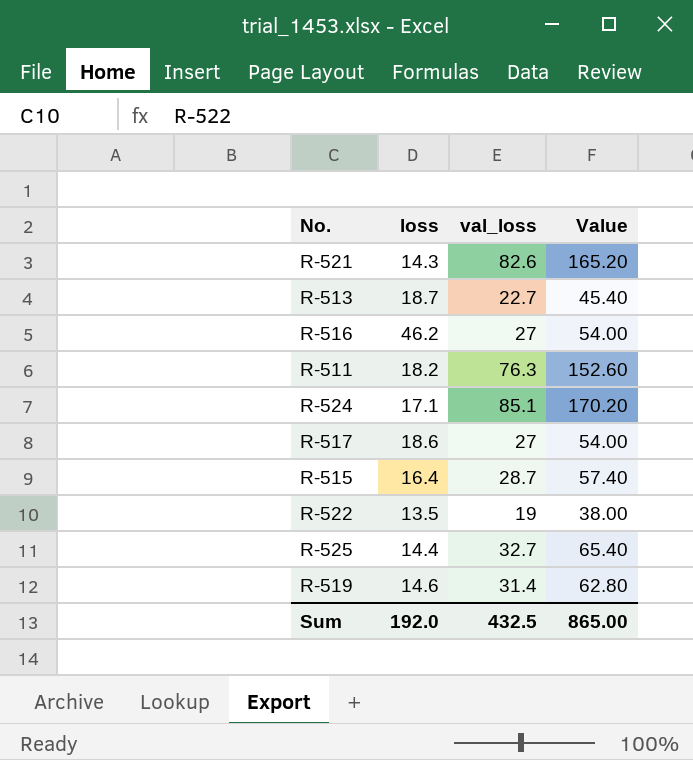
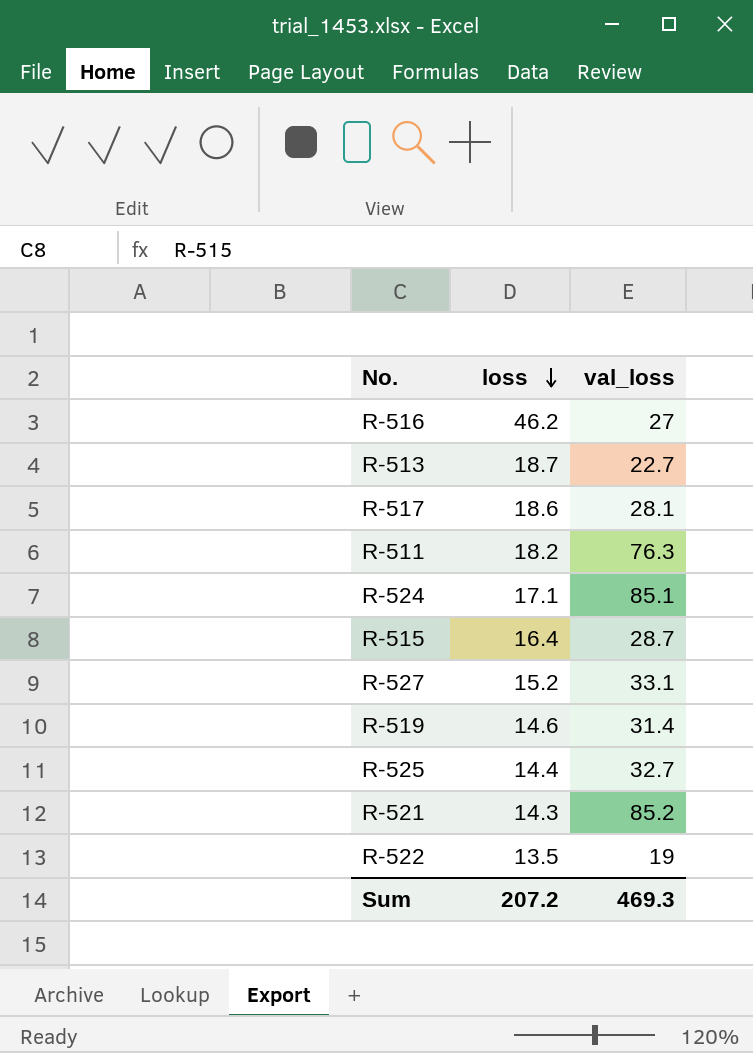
row order: none -> loss descending
column Value | formula: [val_loss] * 2 -> none
R-517 | val_loss: 27 -> 28.1
row R-527: none -> 15.2 | 33.1
R-521 | val_loss: 82.6 -> 85.2
Sum | loss: 192.0 -> 207.2
Sum | val_loss: 432.5 -> 469.3

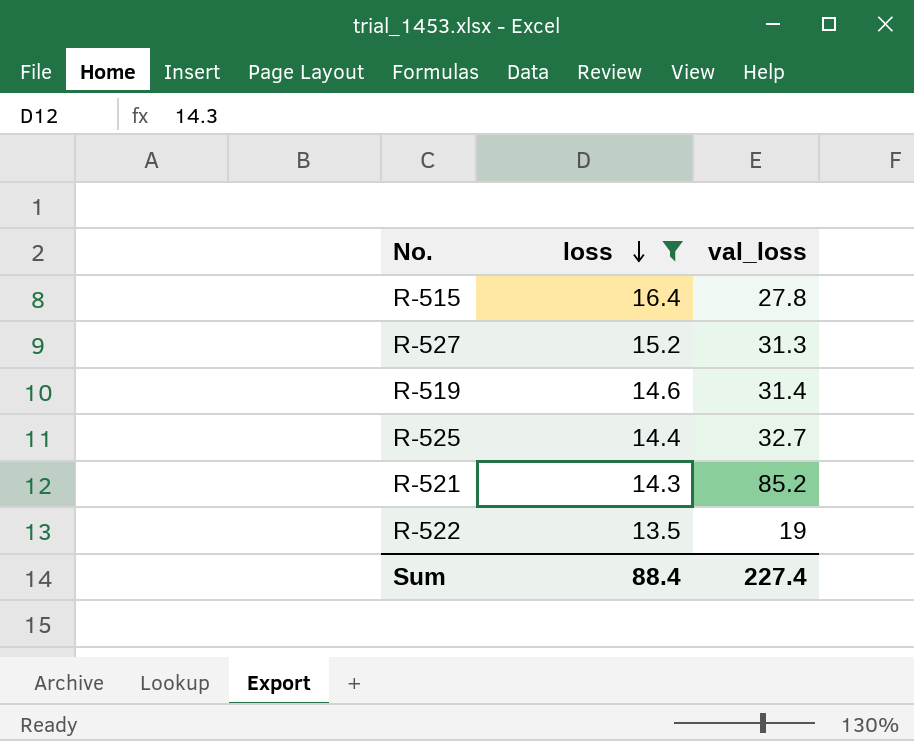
filter: none -> loss <= 16.4
R-515 | val_loss: 28.7 -> 27.8
R-527 | val_loss: 33.1 -> 31.3
Sum | loss: 207.2 -> 88.4
Sum | val_loss: 469.3 -> 227.4

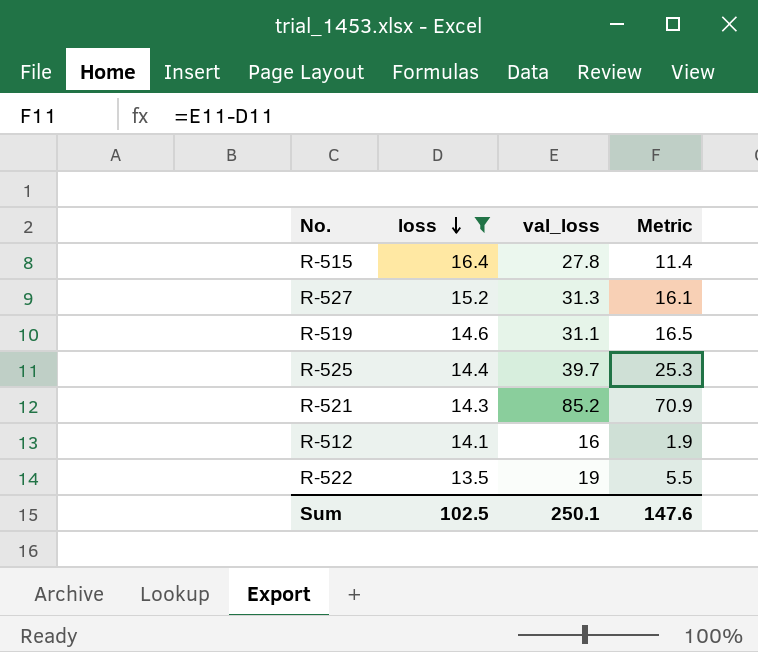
column Metric | formula: none -> [val_loss] - [loss]
R-519 | val_loss: 31.4 -> 31.1
R-525 | val_loss: 32.7 -> 39.7
row R-512: none -> 14.1 | 16 | 1.9
Sum | loss: 88.4 -> 102.5
Sum | val_loss: 227.4 -> 250.1

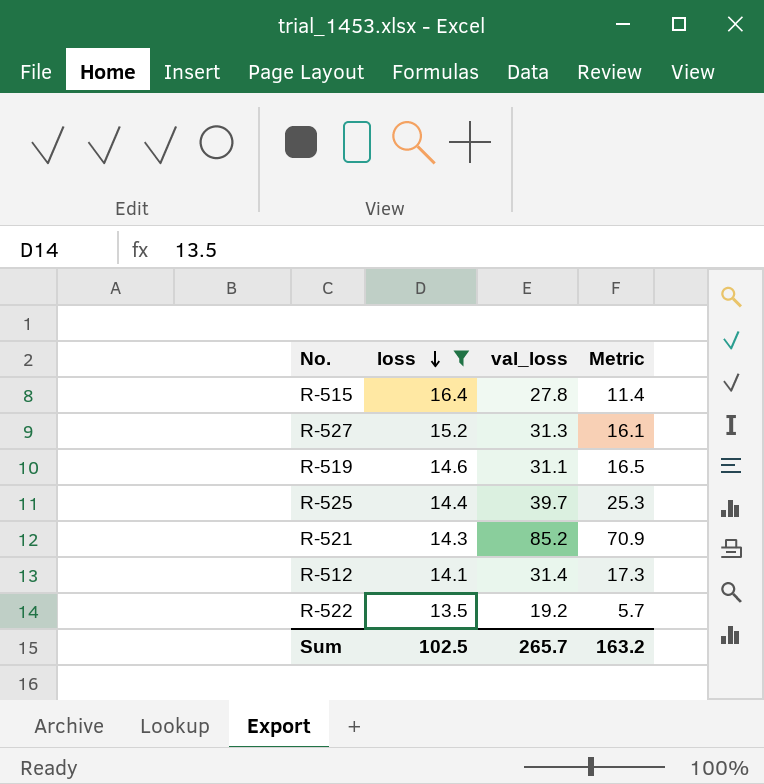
R-512 | val_loss: 16 -> 31.4
R-512 | Metric: 1.9 -> 17.3
R-522 | val_loss: 19 -> 19.2
R-522 | Metric: 5.5 -> 5.7
Sum | val_loss: 250.1 -> 265.7
Sum | Metric: 147.6 -> 163.2

